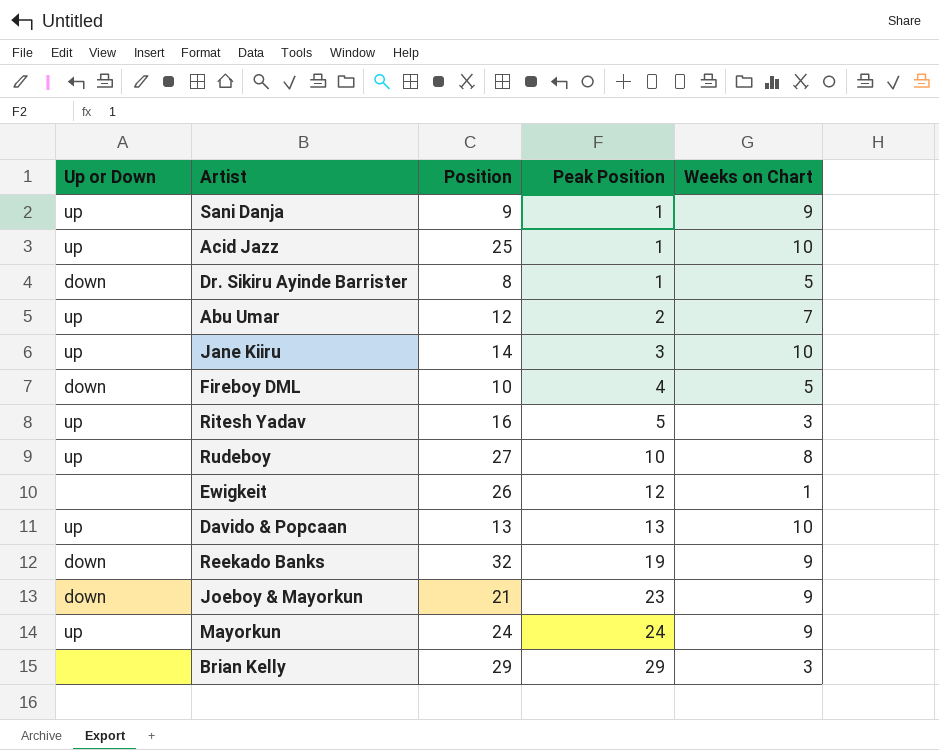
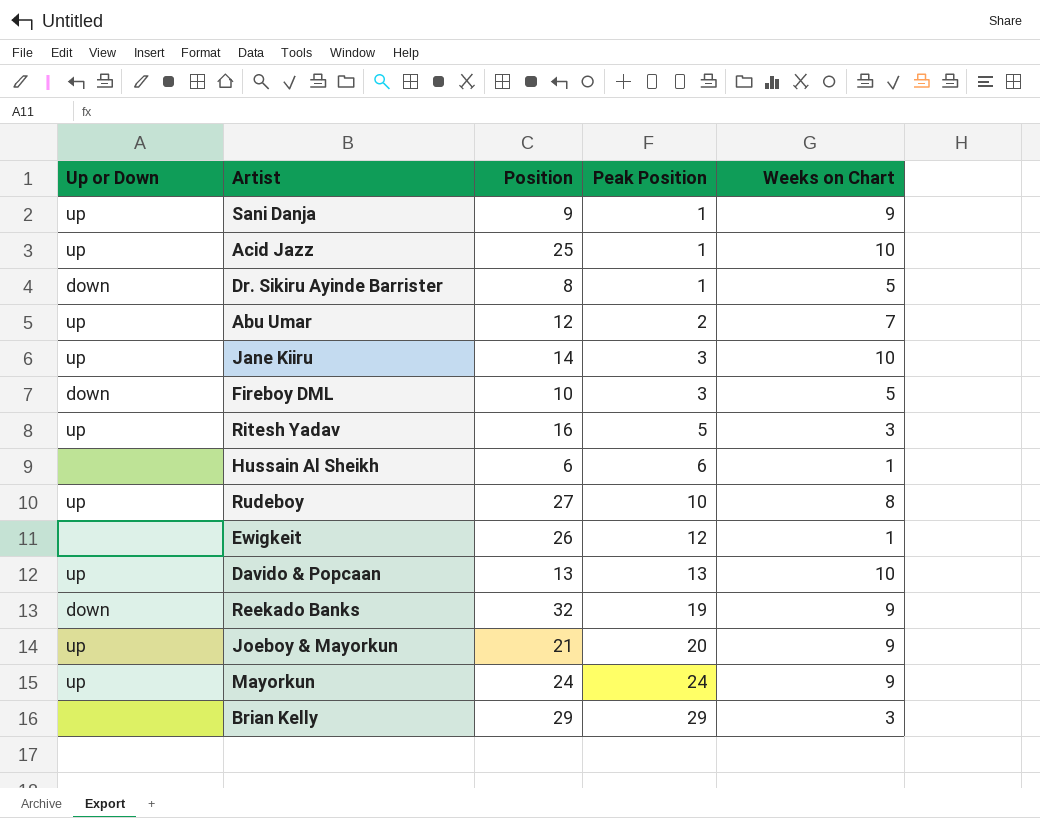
Fireboy DML | Peak Position: 4 -> 3
row Hussain Al Sheikh: none -> none | 6 | 6 | 1
Joeboy & Mayorkun | Up or Down: down -> up
Joeboy & Mayorkun | Peak Position: 23 -> 20

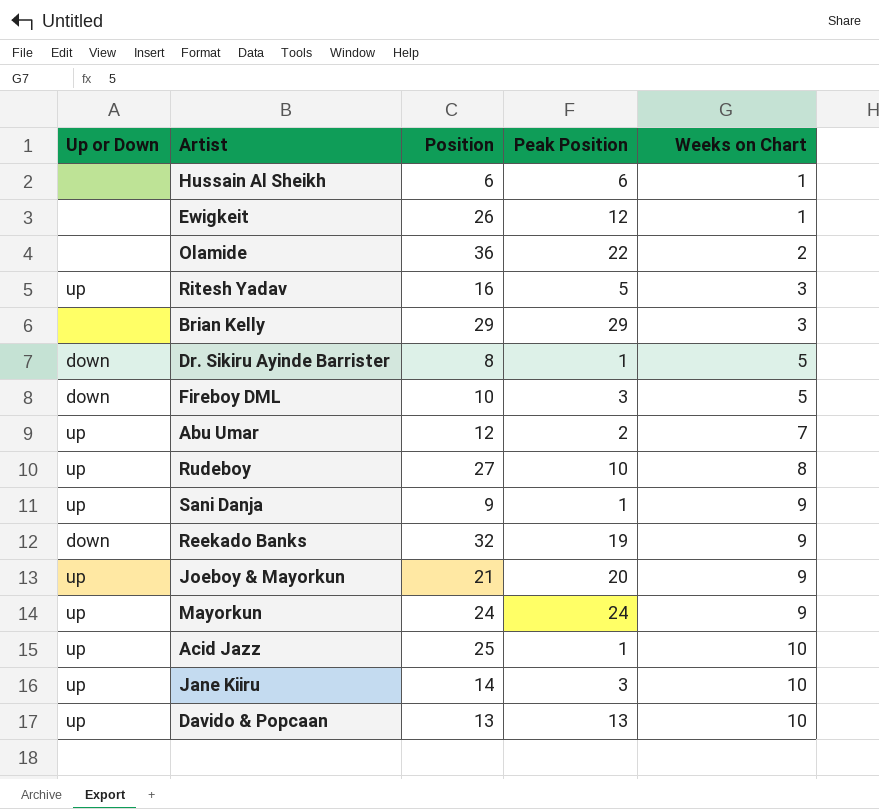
row order: Peak Position ascending -> Weeks on Chart ascending
row Olamide: none -> none | 36 | 22 | 2

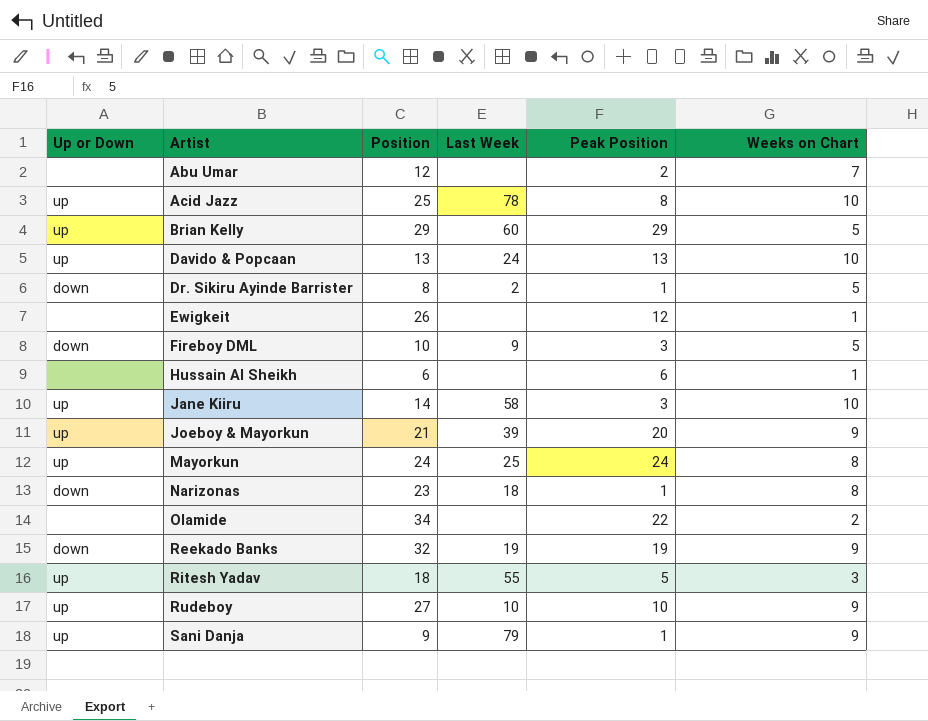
row order: Weeks on Chart ascending -> Artist ascending
column Last Week | position: none -> 4
Abu Umar | Up or Down: up -> none
Acid Jazz | Peak Position: 1 -> 8
Brian Kelly | Up or Down: none -> up
Brian Kelly | Weeks on Chart: 3 -> 5
Mayorkun | Weeks on Chart: 9 -> 8
row Narizonas: none -> down | 23 | 18 | 1 | 8
Olamide | Position: 36 -> 34
Ritesh Yadav | Position: 16 -> 18
Rudeboy | Weeks on Chart: 8 -> 9

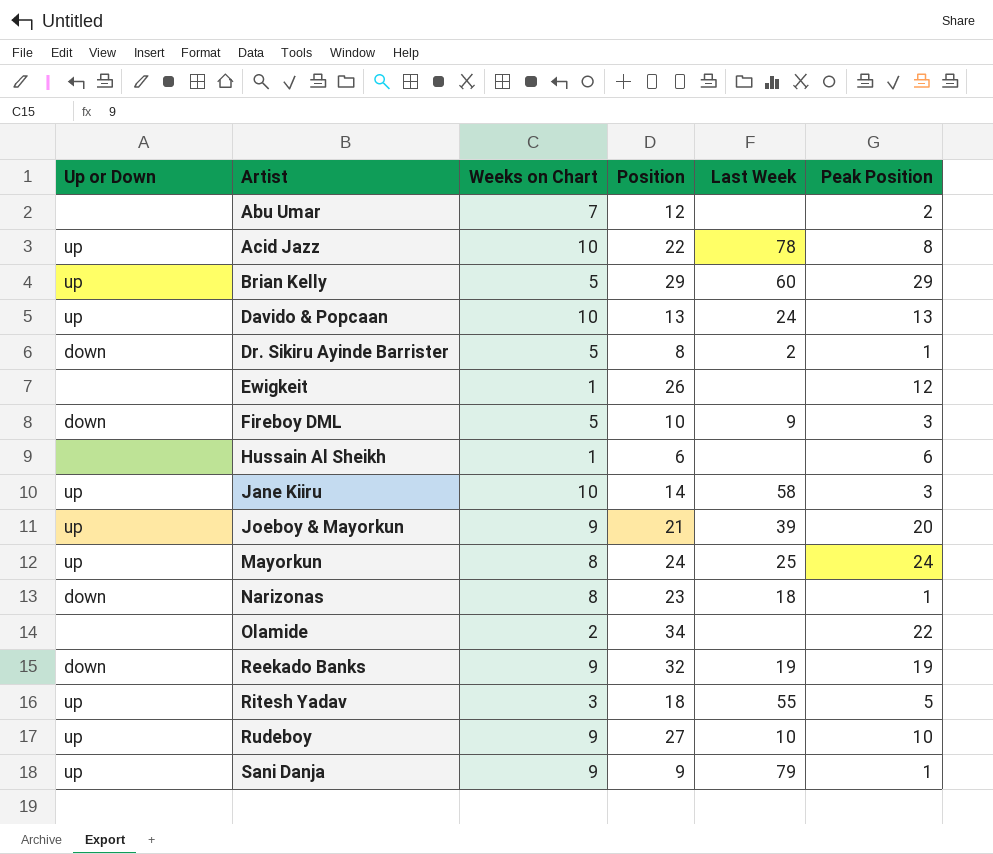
column Weeks on Chart | position: 6 -> 3
Acid Jazz | Position: 25 -> 22

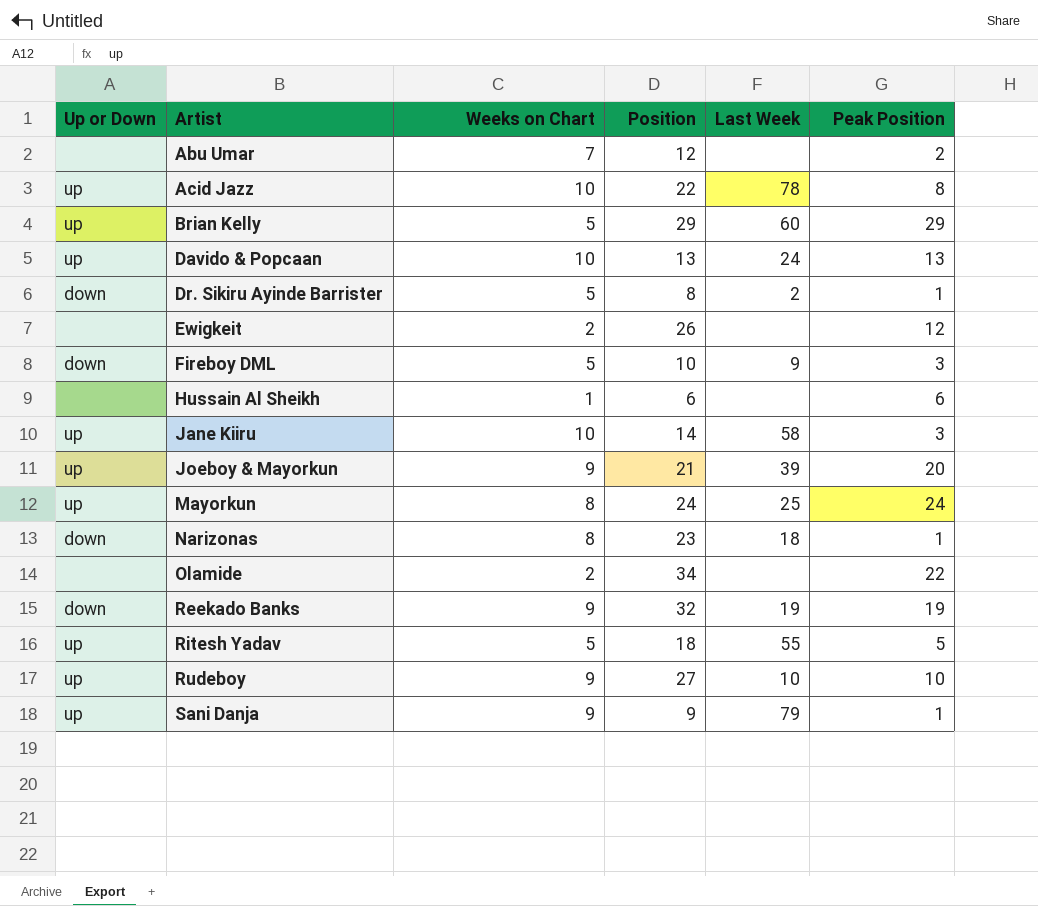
Ewigkeit | Weeks on Chart: 1 -> 2
Ritesh Yadav | Weeks on Chart: 3 -> 5

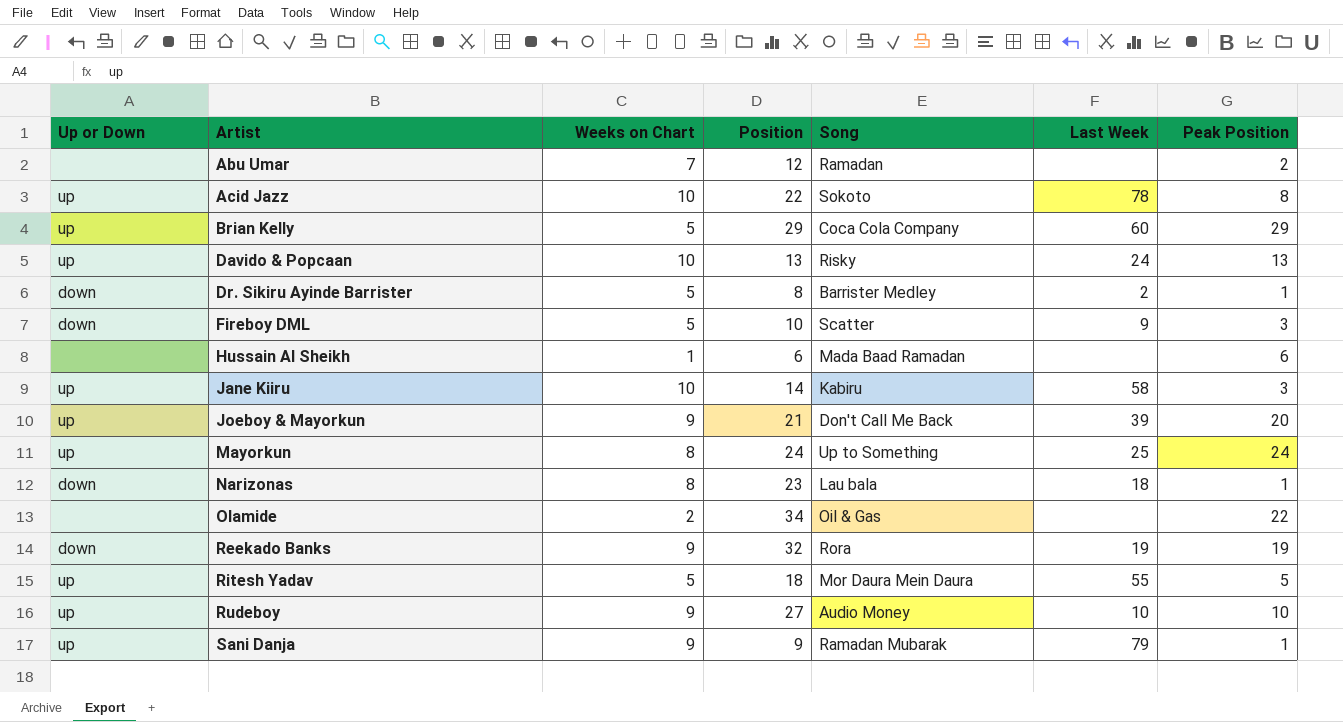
column Song | position: none -> 5
row Ewigkeit: none | 2 | 26 | none | 12 -> none

